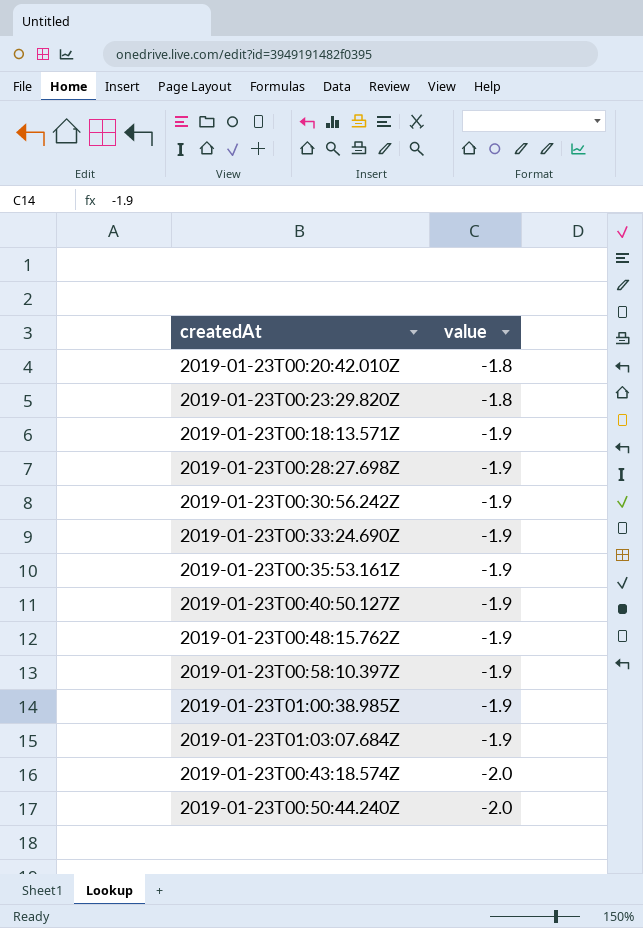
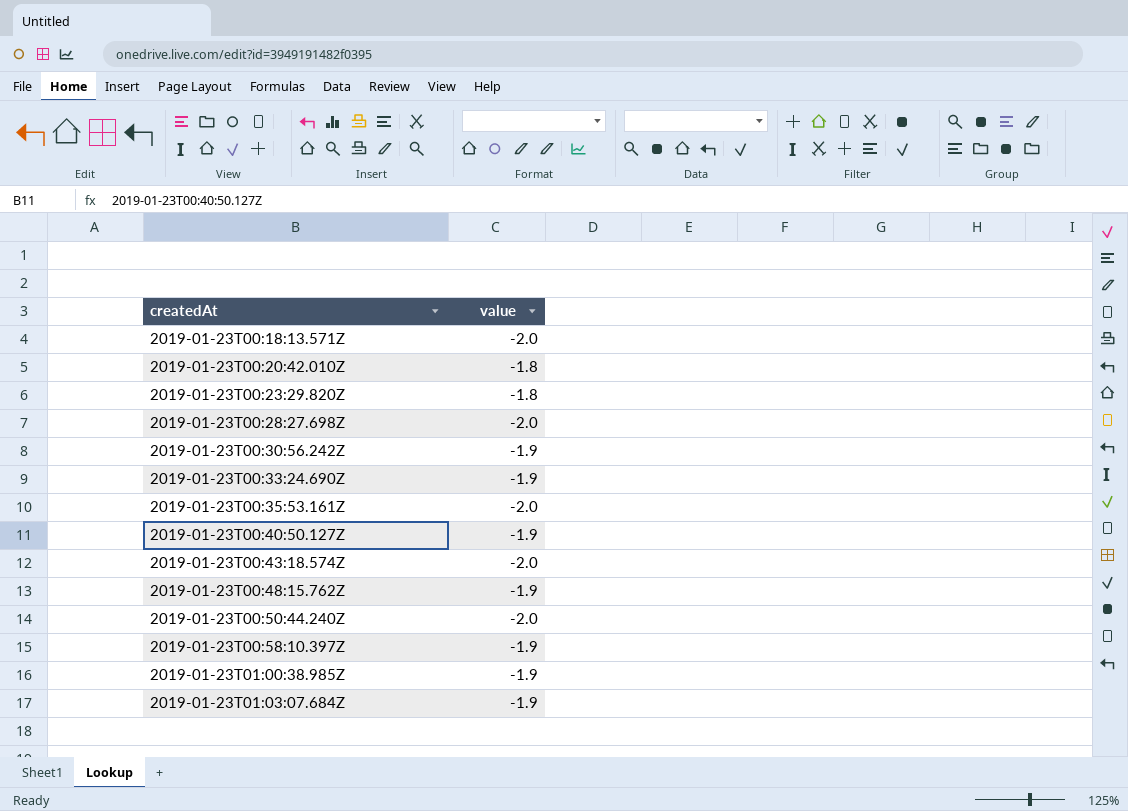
row order: value descending -> createdAt ascending
2019-01-23T00:18:13.571Z | value: -1.9 -> -2.0
2019-01-23T00:28:27.698Z | value: -1.9 -> -2.0
2019-01-23T00:35:53.161Z | value: -1.9 -> -2.0

